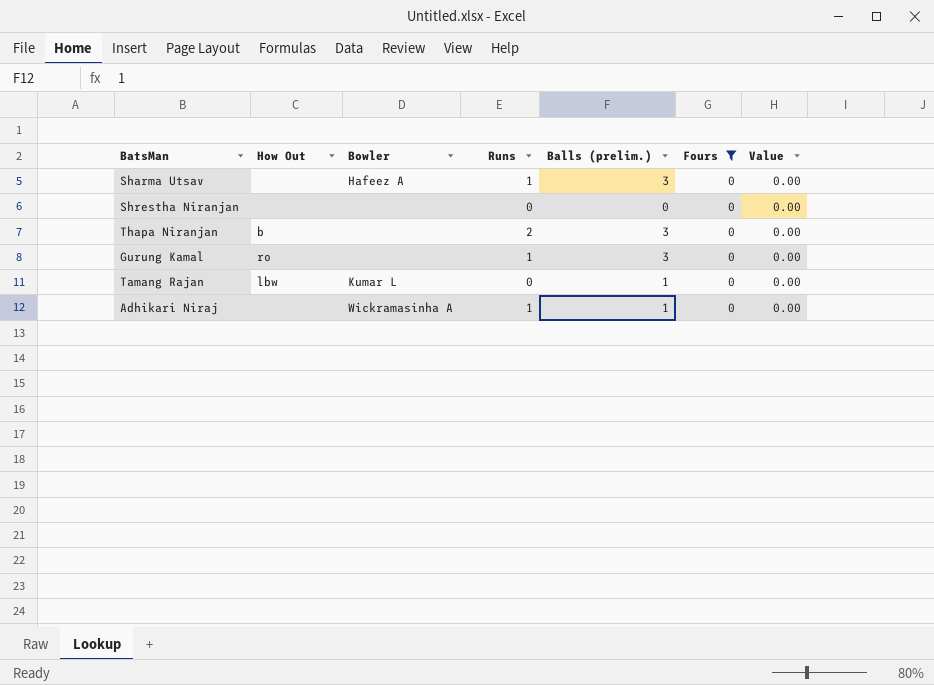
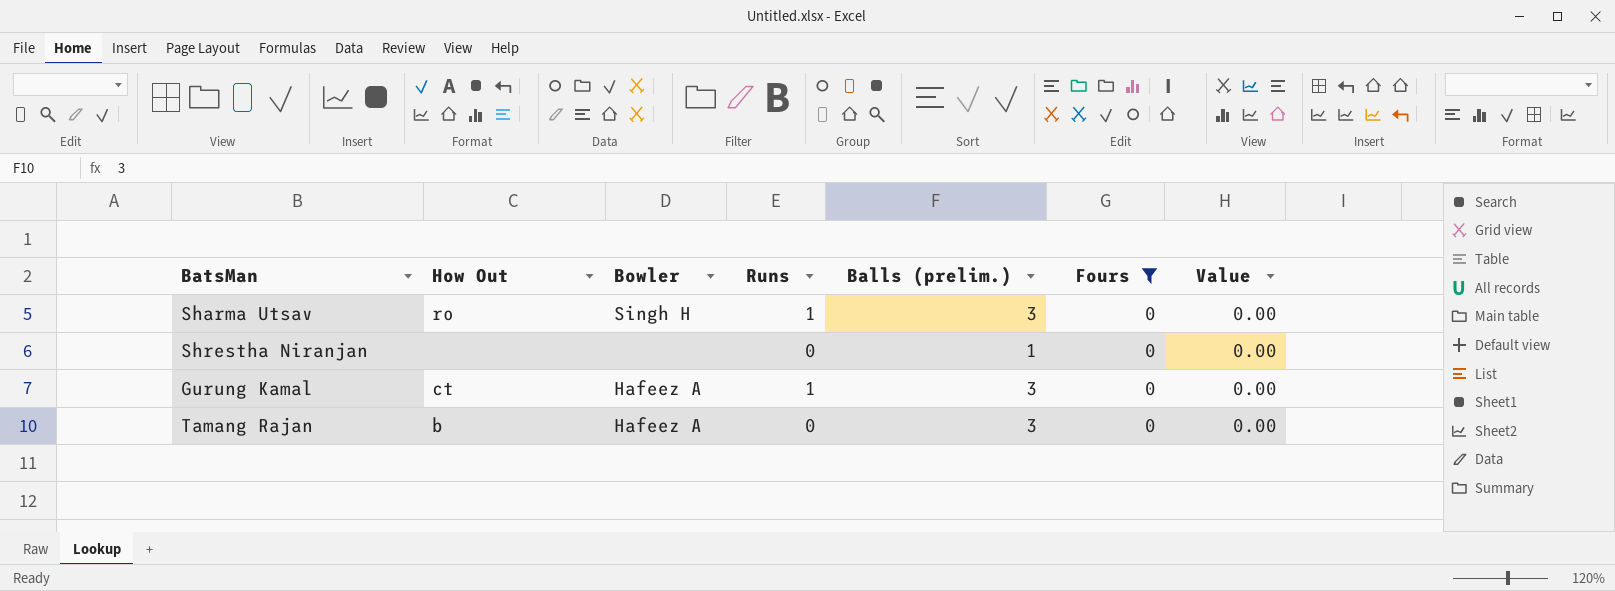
row Thapa Niranjan: b | none | 2 | 3 | 0 | 0.00 -> none
row Adhikari Niraj: none | Wickramasinha A | 1 | 1 | 0 | 0.00 -> none
Sharma Utsav | How Out: none -> ro
Sharma Utsav | Bowler: Hafeez A -> Singh H
Shrestha Niranjan | Balls (prelim.): 0 -> 1
Gurung Kamal | How Out: ro -> ct
Gurung Kamal | Bowler: none -> Hafeez A
Tamang Rajan | How Out: lbw -> b
Tamang Rajan | Bowler: Kumar L -> Hafeez A
Tamang Rajan | Balls (prelim.): 1 -> 3

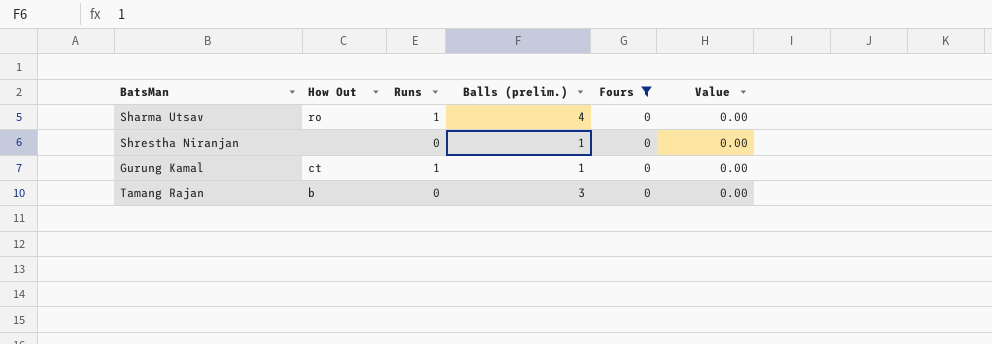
column Bowler | position: 3 -> none
Sharma Utsav | Balls (prelim.): 3 -> 4
Gurung Kamal | Balls (prelim.): 3 -> 1

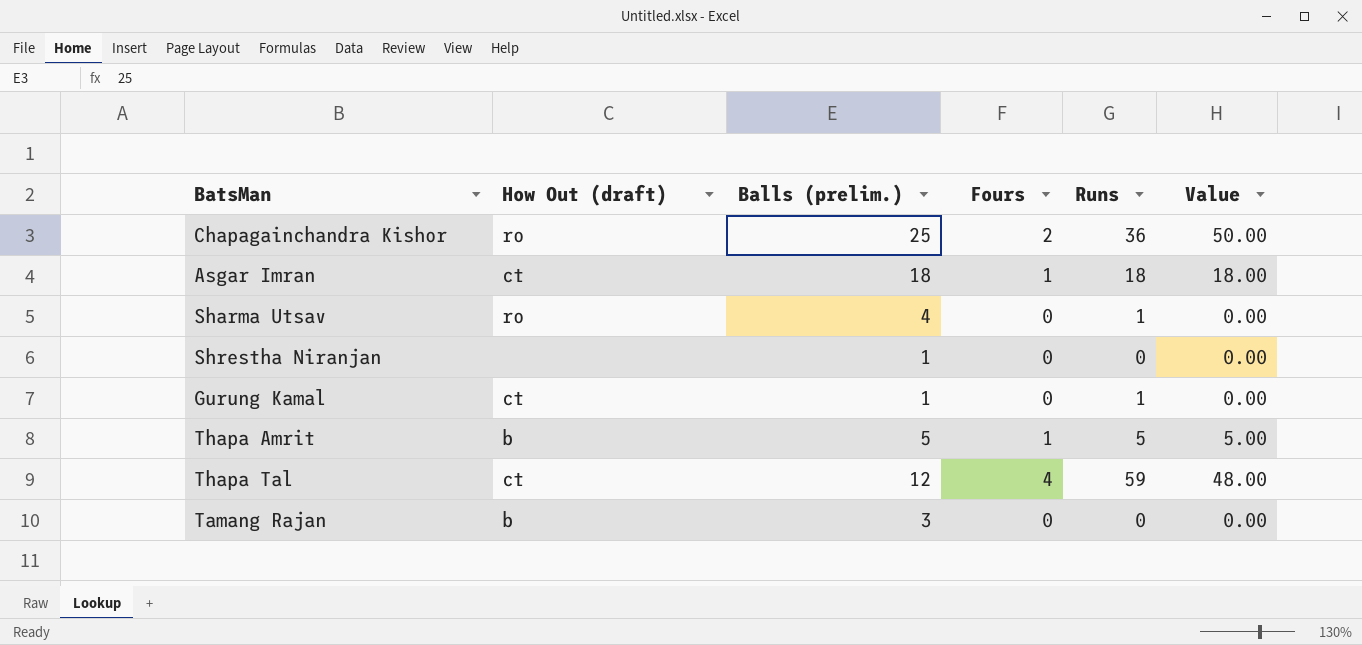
filter: Fours = 0 -> none
column name: How Out -> How Out (draft)
column Runs | position: 3 -> 5

